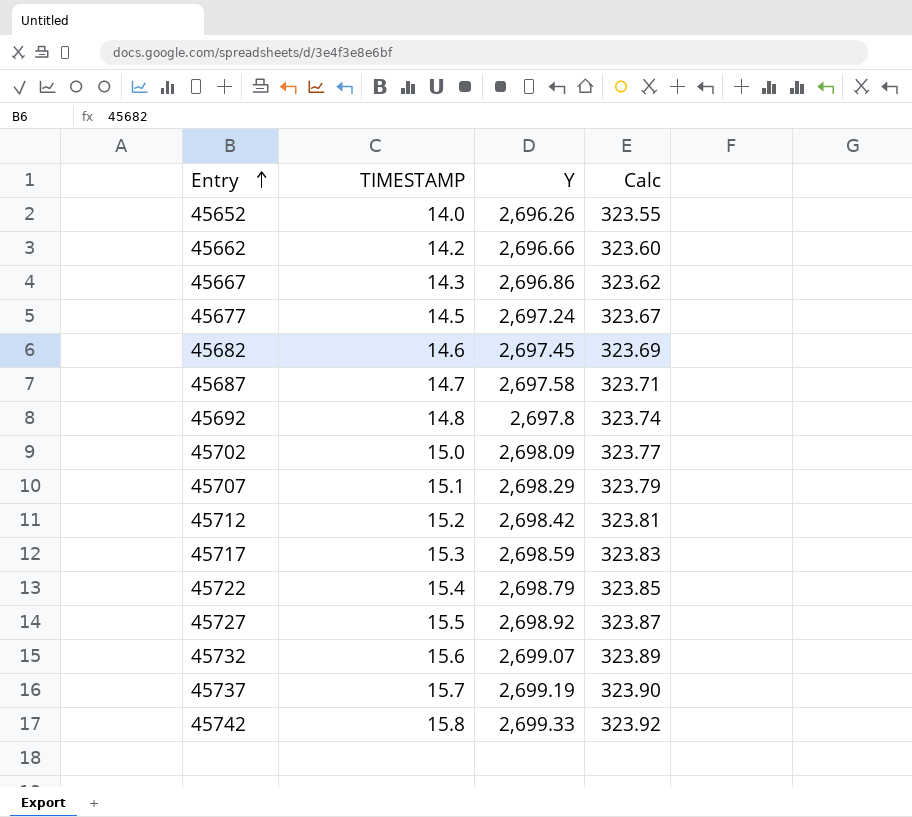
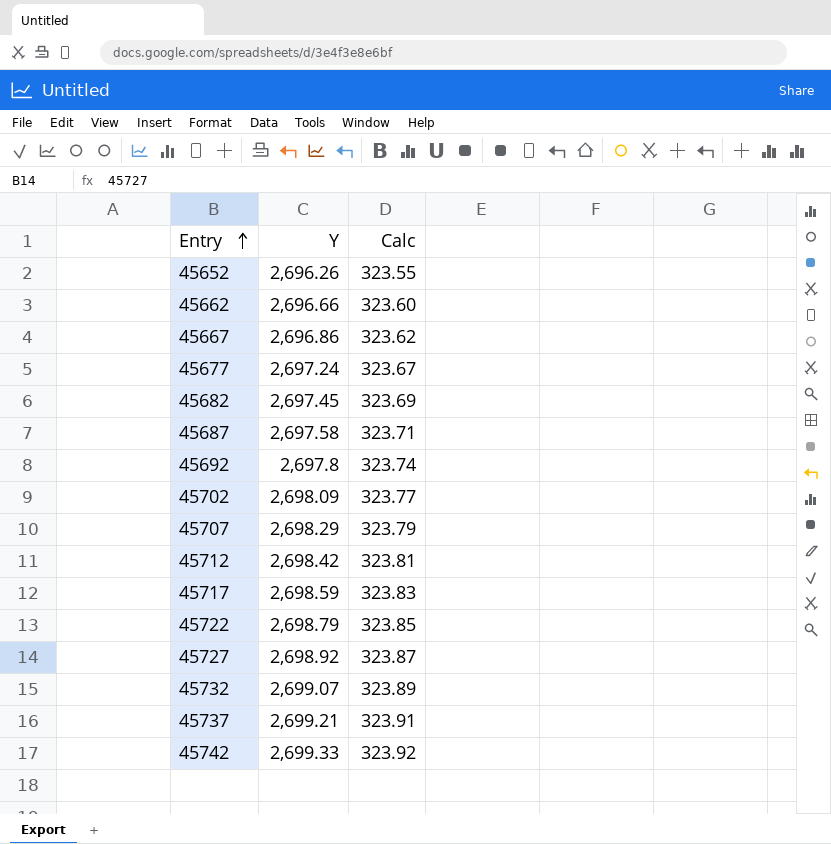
column TIMESTAMP | position: 2 -> none
45737 | Y: 2,699.19 -> 2,699.21
45737 | Calc: 323.90 -> 323.91

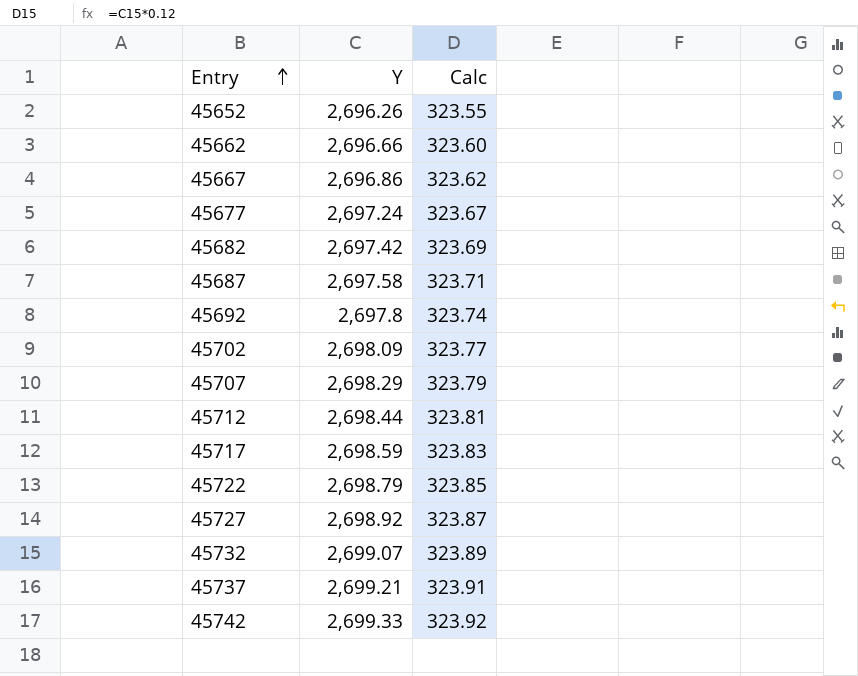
45682 | Y: 2,697.45 -> 2,697.42
45712 | Y: 2,698.42 -> 2,698.44

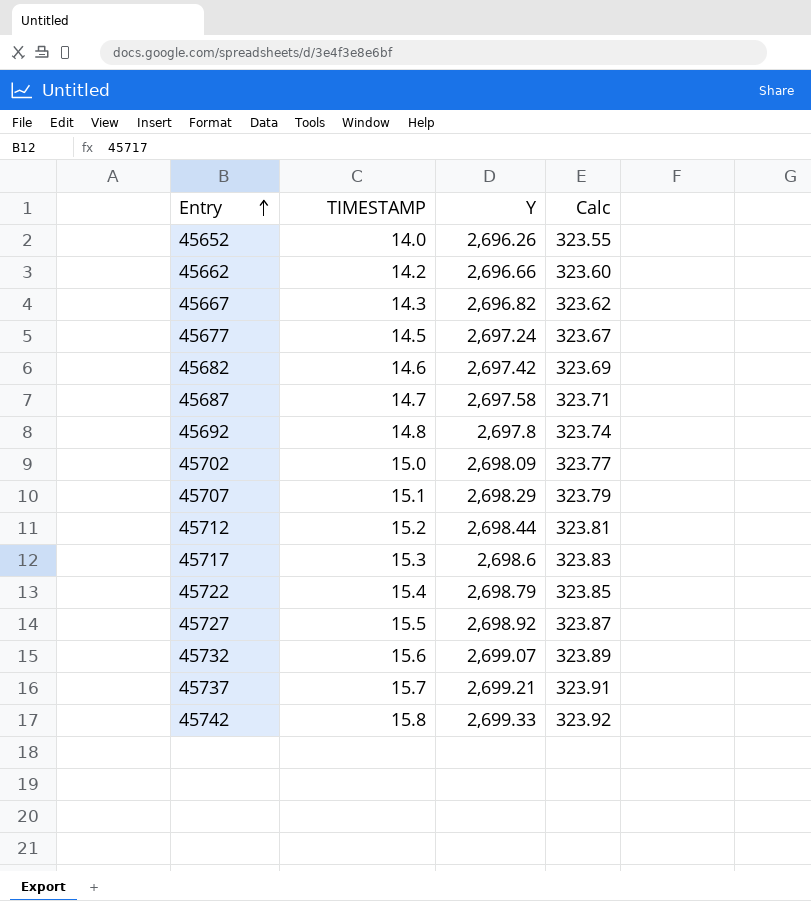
column TIMESTAMP | position: none -> 2
45667 | Y: 2,696.86 -> 2,696.82
45717 | Y: 2,698.59 -> 2,698.6

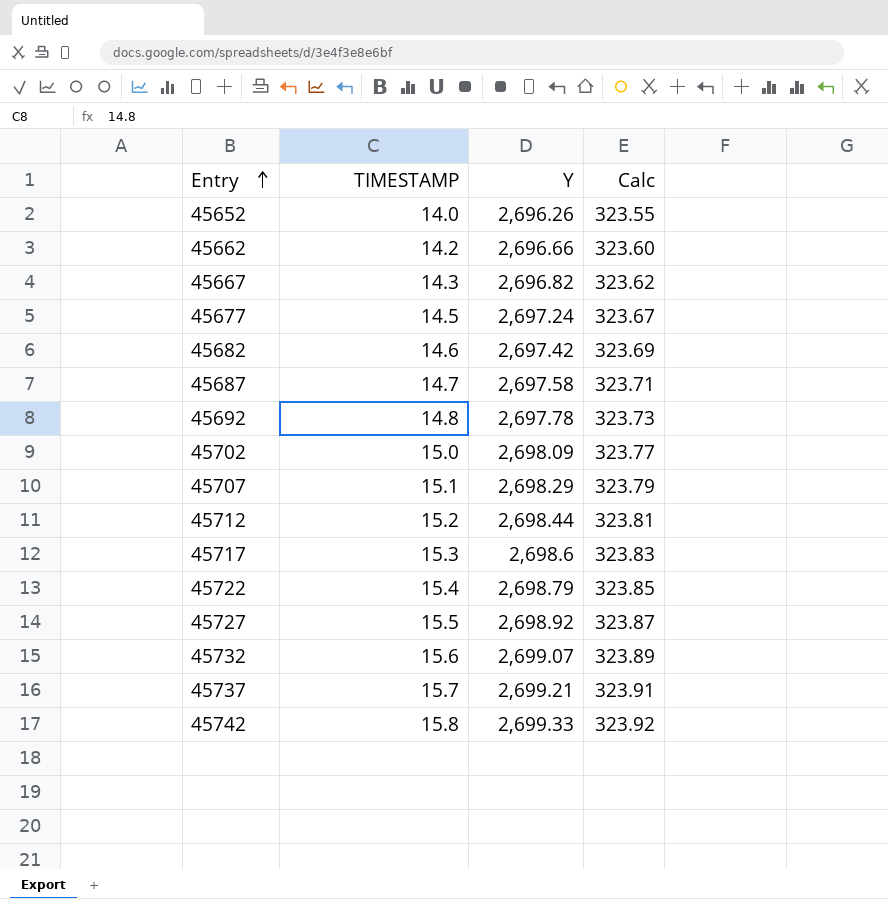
45692 | Y: 2,697.8 -> 2,697.78
45692 | Calc: 323.74 -> 323.73

